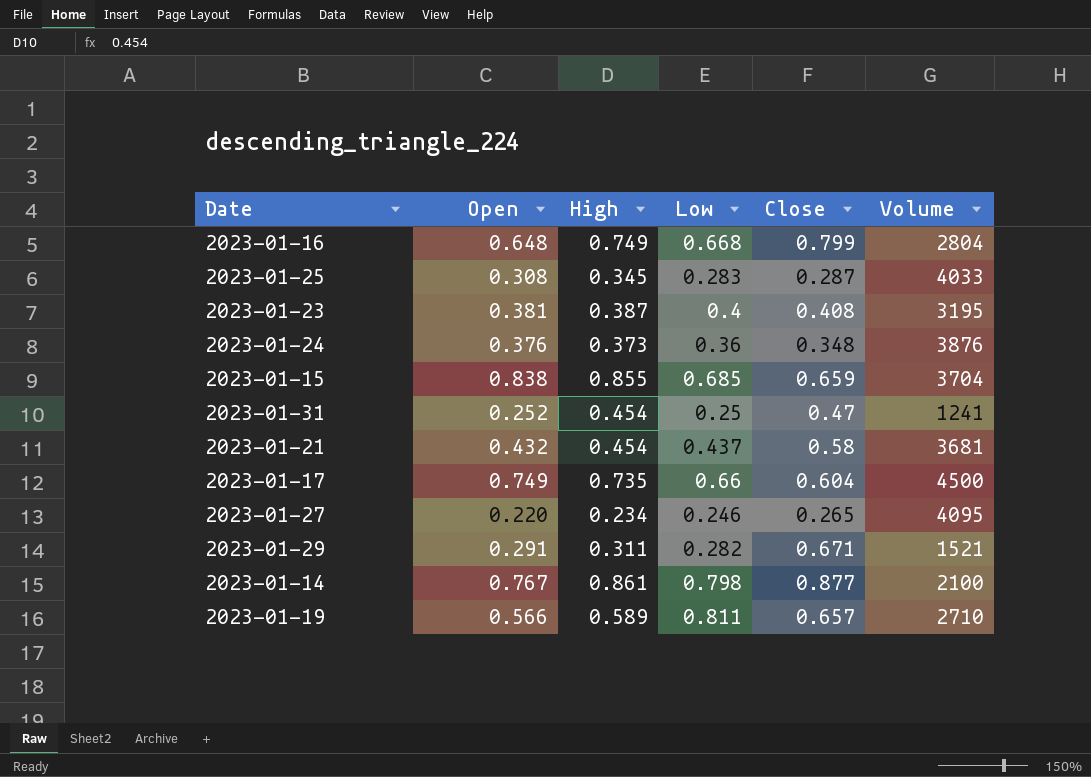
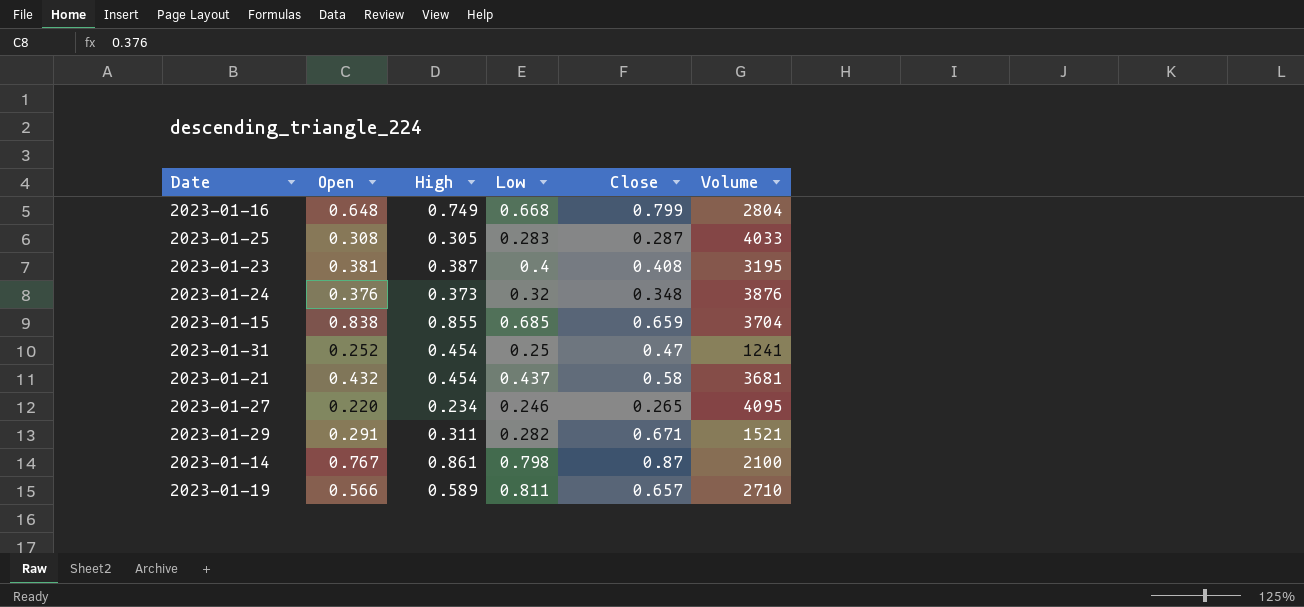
row 2023-01-17: 0.749 | 0.735 | 0.66 | 0.604 | 4500 -> none
2023-01-25 | High: 0.345 -> 0.305
2023-01-24 | Low: 0.36 -> 0.32
2023-01-14 | Close: 0.877 -> 0.87

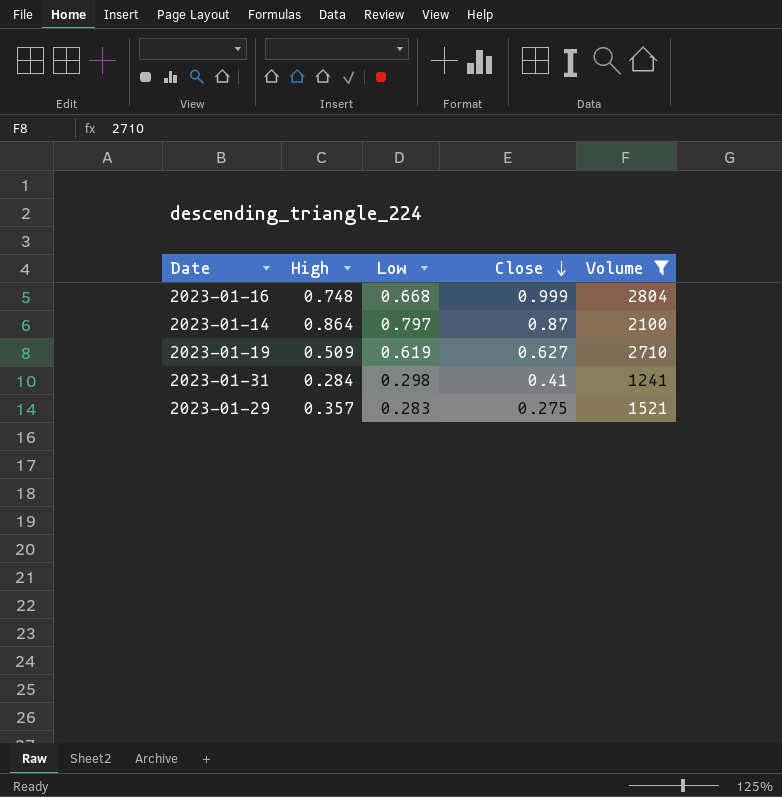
filter: none -> Volume <= 2804
row order: none -> Close descending
column Open | position: 2 -> none
2023-01-16 | High: 0.749 -> 0.748
2023-01-16 | Close: 0.799 -> 0.999
2023-01-14 | High: 0.861 -> 0.864
2023-01-14 | Low: 0.798 -> 0.797
2023-01-19 | High: 0.589 -> 0.509
2023-01-19 | Low: 0.811 -> 0.619
2023-01-19 | Close: 0.657 -> 0.627
2023-01-31 | High: 0.454 -> 0.284
2023-01-31 | Low: 0.25 -> 0.298
2023-01-31 | Close: 0.47 -> 0.41
2023-01-29 | High: 0.311 -> 0.357
2023-01-29 | Low: 0.282 -> 0.283
2023-01-29 | Close: 0.671 -> 0.275

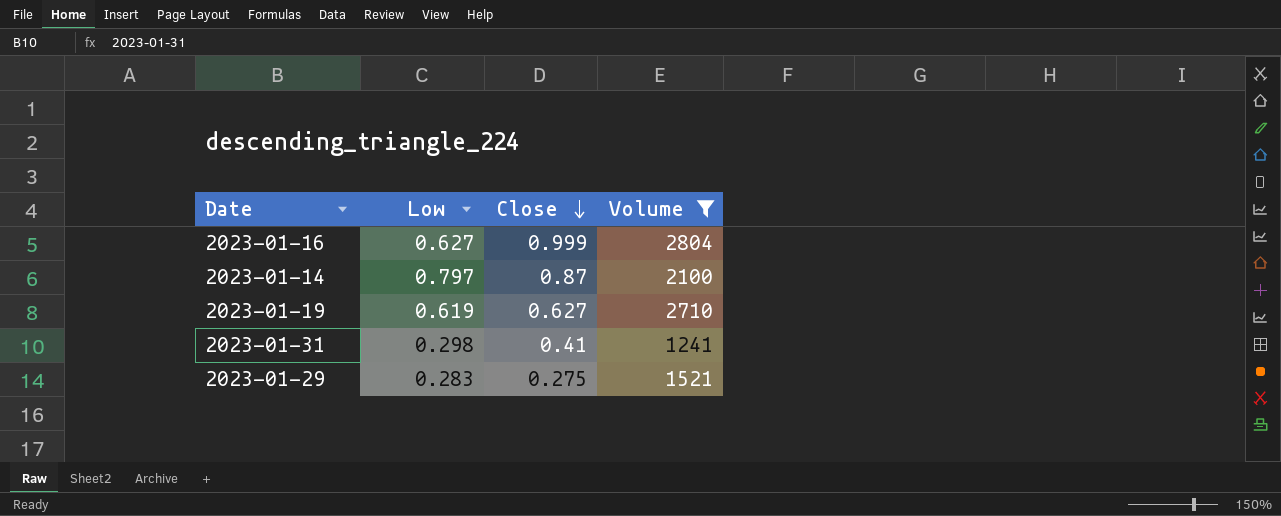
column High | position: 2 -> none
2023-01-16 | Low: 0.668 -> 0.627

